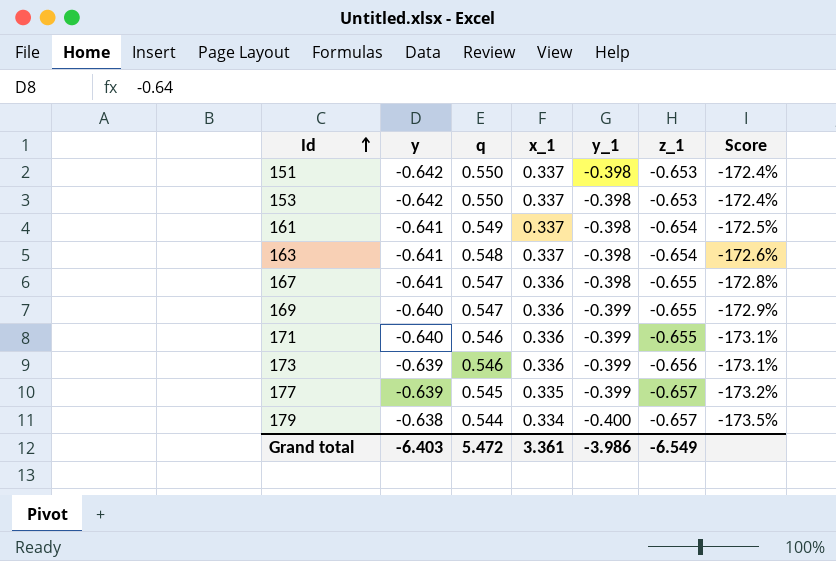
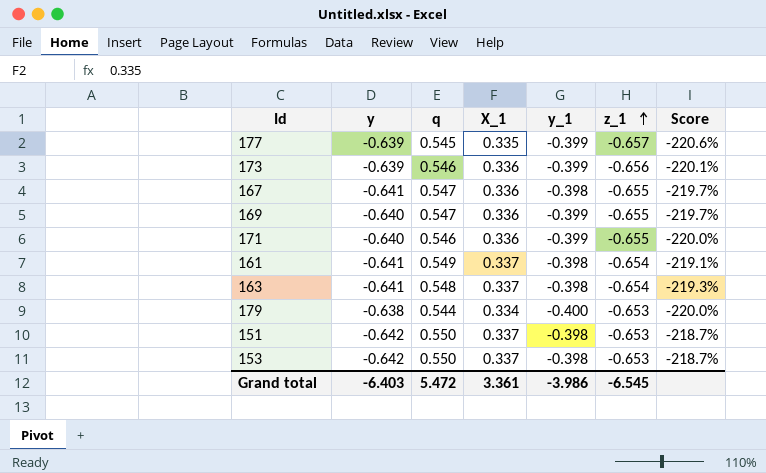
row order: Id ascending -> z_1 ascending
column name: x_1 -> X_1
column Score | formula: ([y_1] - [q]) / [q] -> ([z_1] - [q]) / [q]
179 | z_1: -0.657 -> -0.653
Grand total | z_1: -6.549 -> -6.545

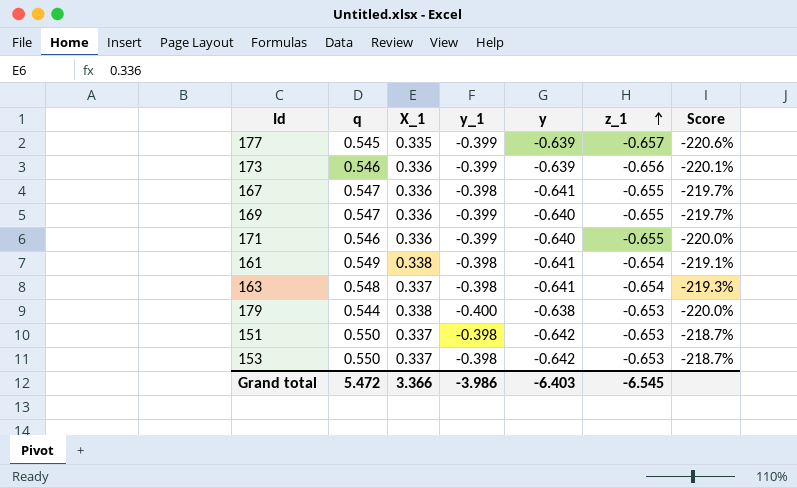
column y | position: 2 -> 5
161 | X_1: 0.337 -> 0.338
179 | X_1: 0.334 -> 0.338
Grand total | X_1: 3.361 -> 3.366

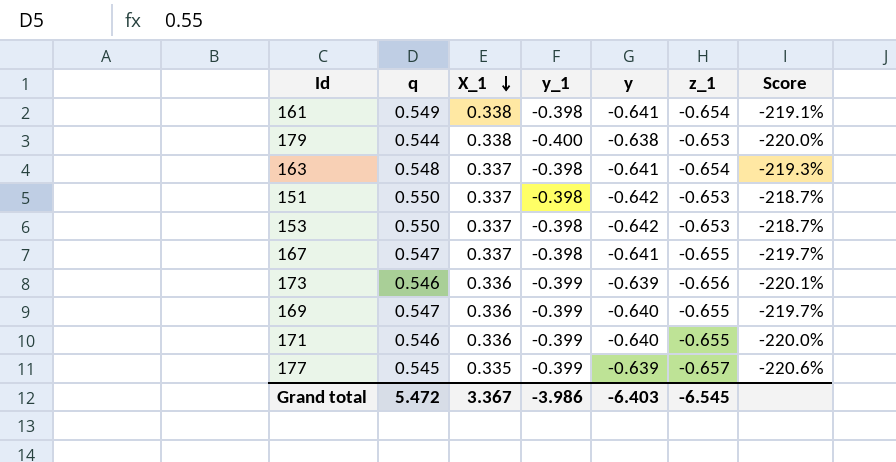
row order: z_1 ascending -> X_1 descending
167 | X_1: 0.336 -> 0.337
Grand total | X_1: 3.366 -> 3.367

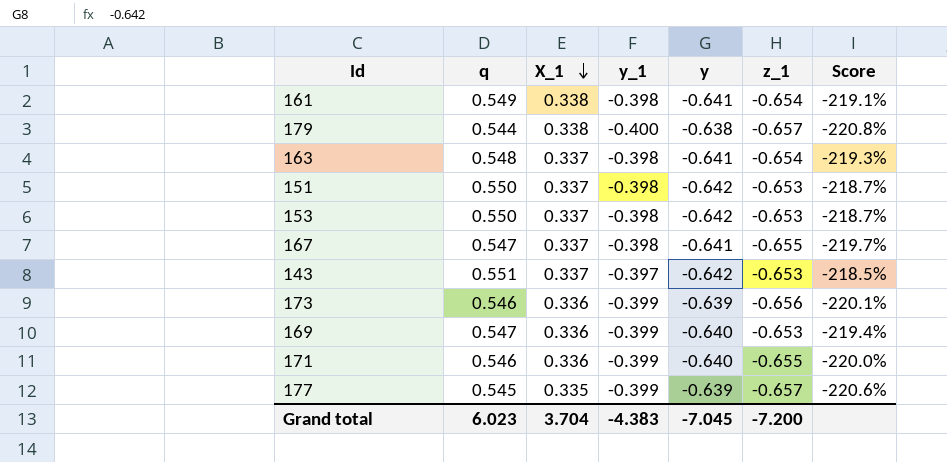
179 | z_1: -0.653 -> -0.657
179 | Score: -220.0% -> -220.8%
row 143: none -> 0.551 | 0.337 | -0.397 | -0.642 | -0.653 | -218.5%
169 | z_1: -0.655 -> -0.653
169 | Score: -219.7% -> -219.4%
Grand total | q: 5.472 -> 6.023
Grand total | X_1: 3.367 -> 3.704
Grand total | y_1: -3.986 -> -4.383
Grand total | y: -6.403 -> -7.045
Grand total | z_1: -6.545 -> -7.200

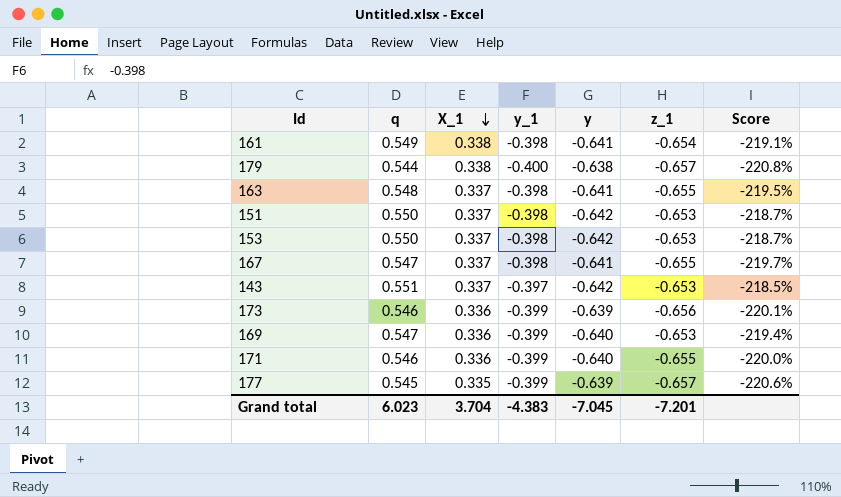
163 | z_1: -0.654 -> -0.655
163 | Score: -219.3% -> -219.5%
Grand total | z_1: -7.200 -> -7.201

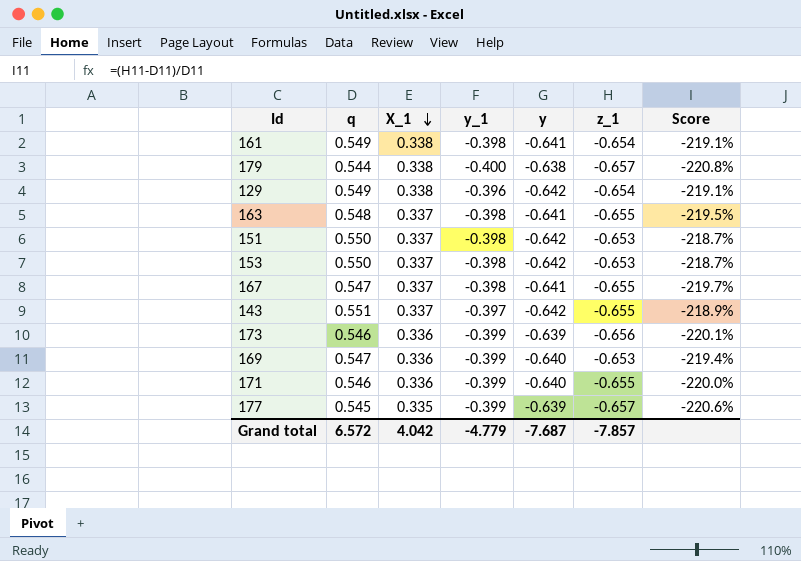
row 129: none -> 0.549 | 0.338 | -0.396 | -0.642 | -0.654 | -219.1%
143 | z_1: -0.653 -> -0.655
143 | Score: -218.5% -> -218.9%
Grand total | q: 6.023 -> 6.572
Grand total | X_1: 3.704 -> 4.042
Grand total | y_1: -4.383 -> -4.779
Grand total | y: -7.045 -> -7.687
Grand total | z_1: -7.201 -> -7.857

